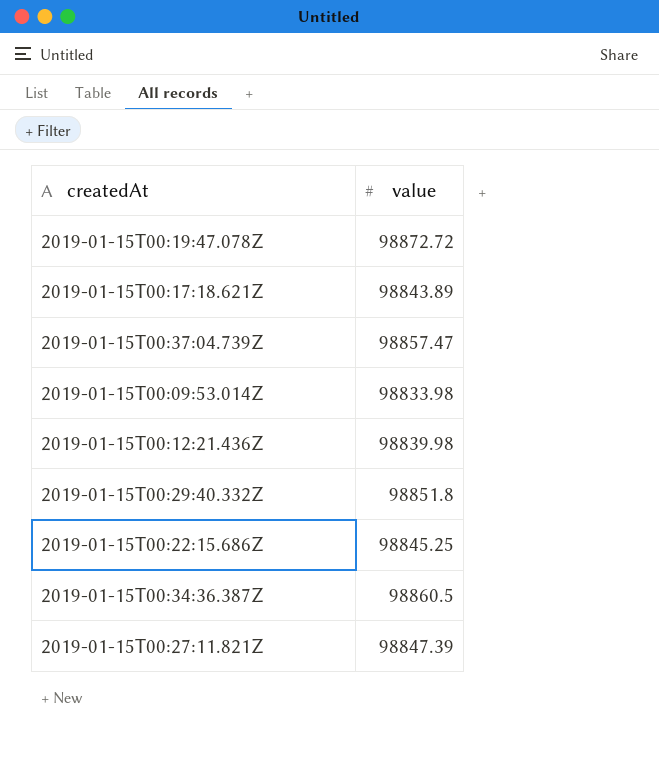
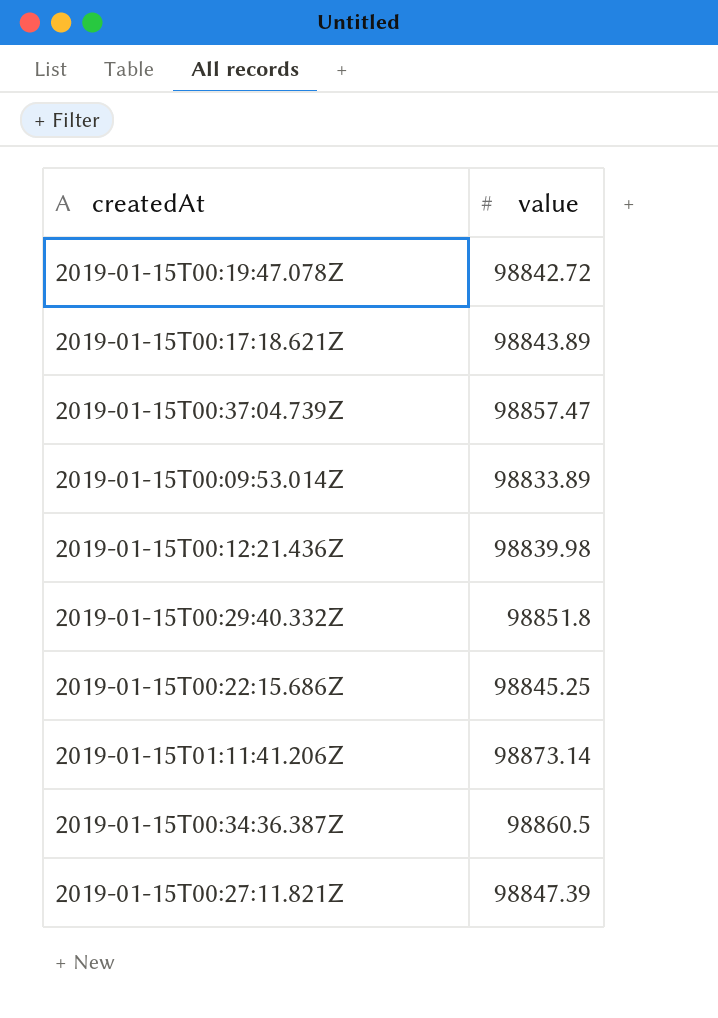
2019-01-15T00:19:47.078Z | value: 98872.72 -> 98842.72
2019-01-15T00:09:53.014Z | value: 98833.98 -> 98833.89
row 2019-01-15T01:11:41.206Z: none -> 98873.14

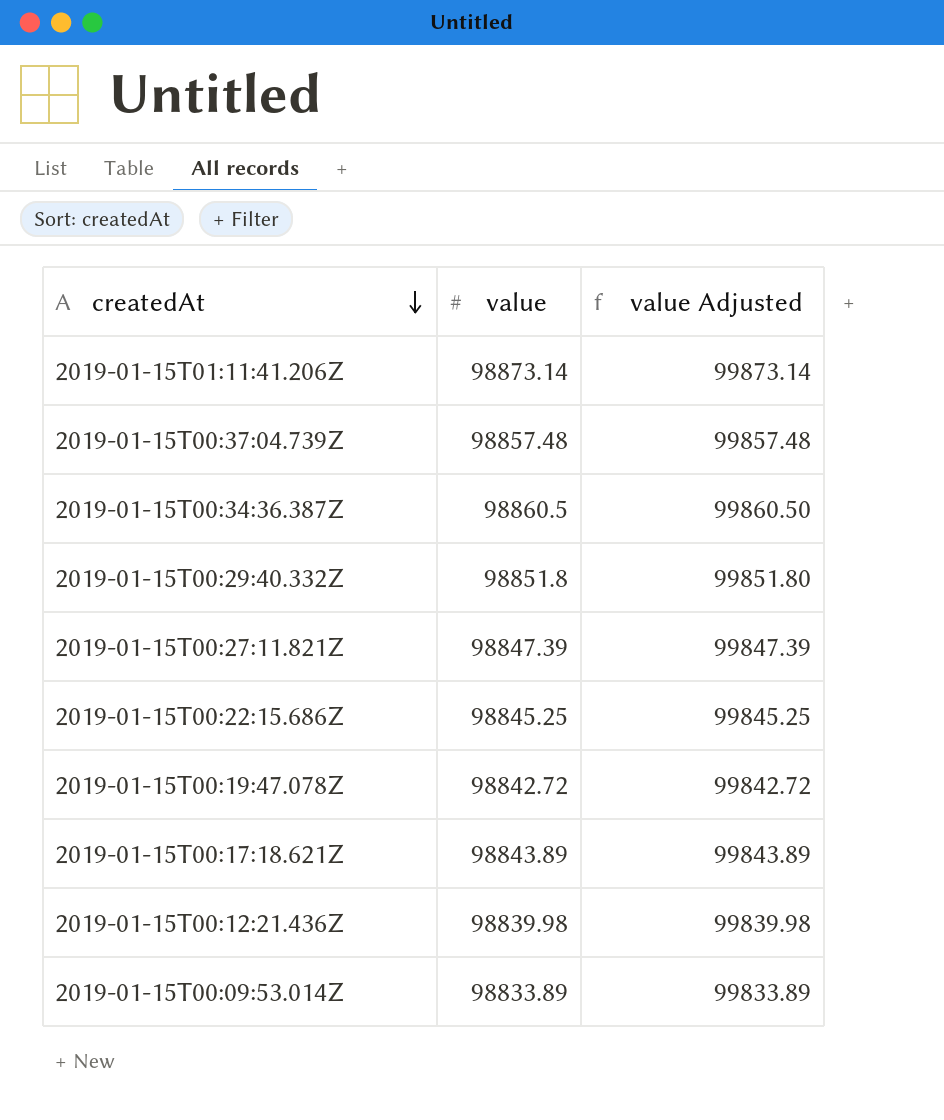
row order: none -> createdAt descending
column value Adjusted | formula: none -> [value] + 1000
2019-01-15T00:37:04.739Z | value: 98857.47 -> 98857.48

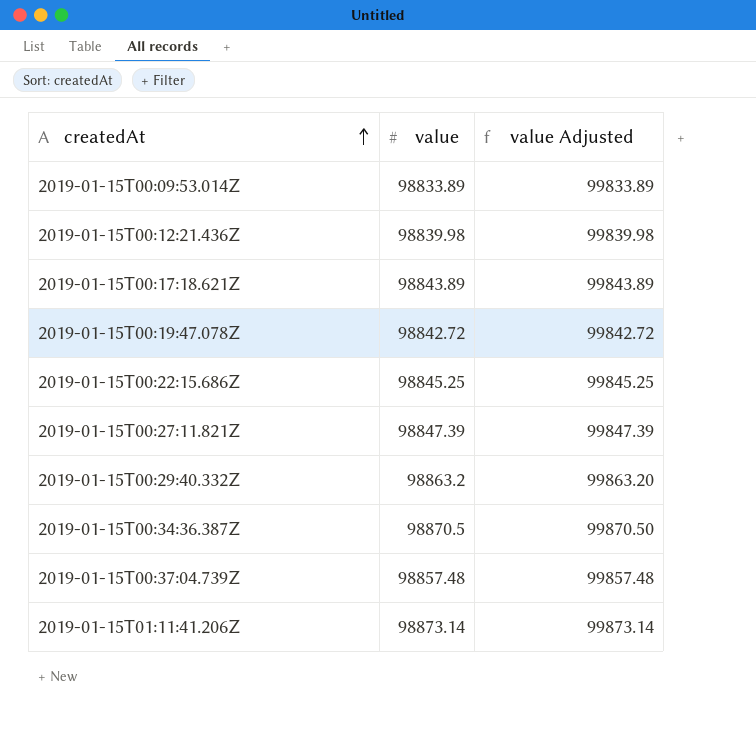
row order: createdAt descending -> createdAt ascending
2019-01-15T00:29:40.332Z | value: 98851.8 -> 98863.2
2019-01-15T00:29:40.332Z | value Adjusted: 99851.80 -> 99863.20
2019-01-15T00:34:36.387Z | value: 98860.5 -> 98870.5
2019-01-15T00:34:36.387Z | value Adjusted: 99860.50 -> 99870.50

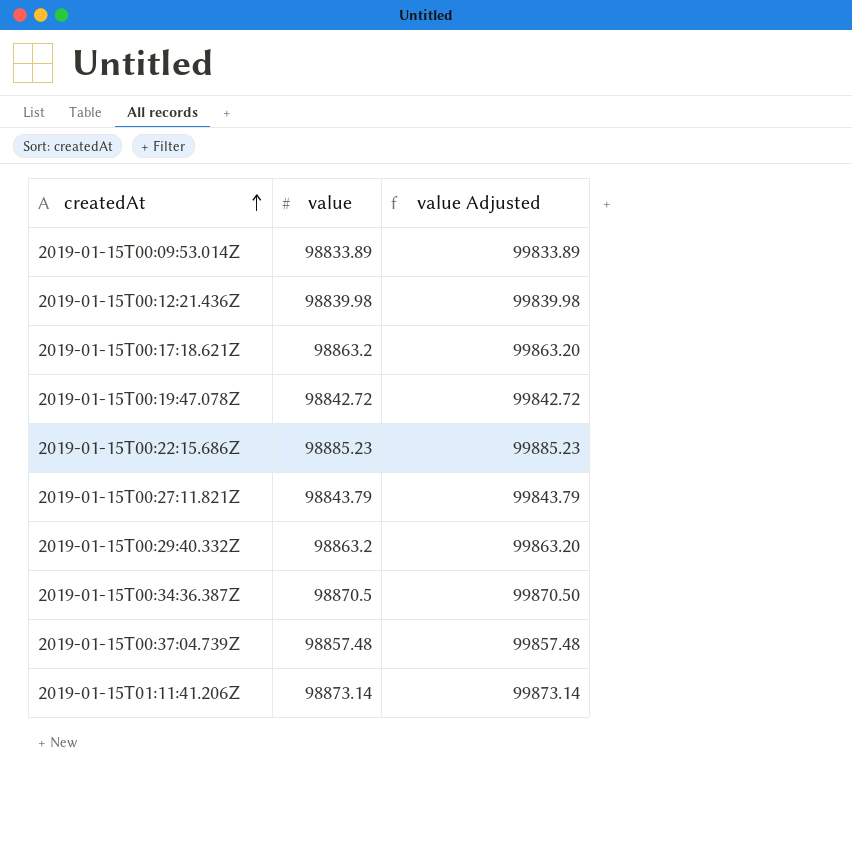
2019-01-15T00:17:18.621Z | value: 98843.89 -> 98863.2
2019-01-15T00:17:18.621Z | value Adjusted: 99843.89 -> 99863.20
2019-01-15T00:22:15.686Z | value: 98845.25 -> 98885.23
2019-01-15T00:22:15.686Z | value Adjusted: 99845.25 -> 99885.23
2019-01-15T00:27:11.821Z | value: 98847.39 -> 98843.79
2019-01-15T00:27:11.821Z | value Adjusted: 99847.39 -> 99843.79

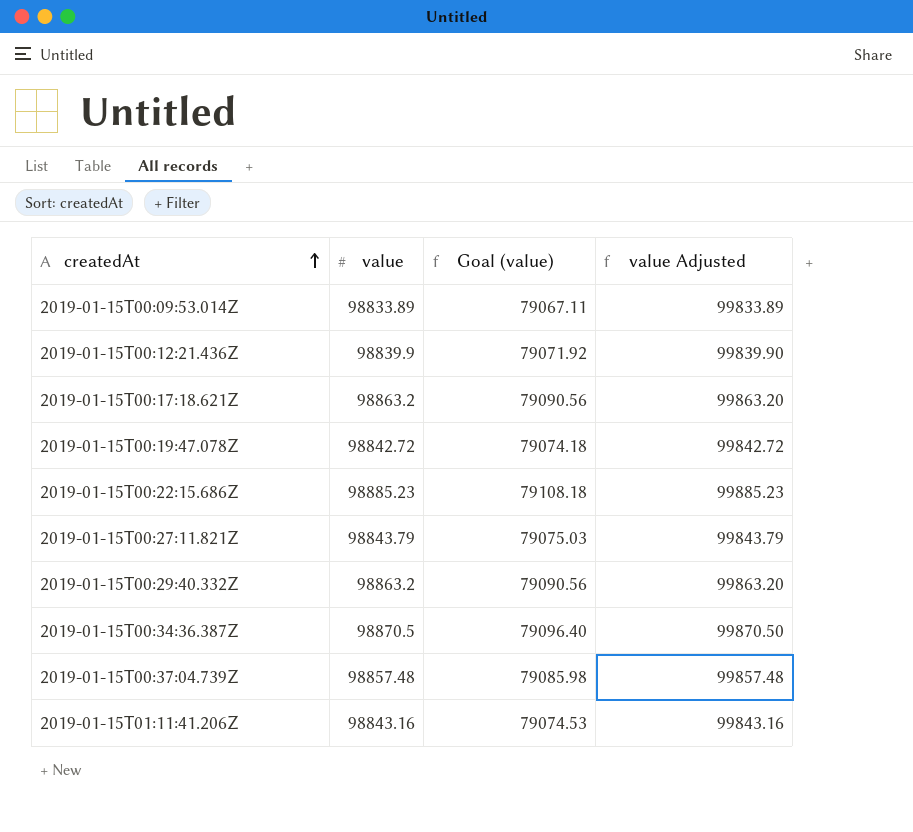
column Goal (value) | formula: none -> [value] * 0.8
2019-01-15T00:12:21.436Z | value: 98839.98 -> 98839.9
2019-01-15T00:12:21.436Z | value Adjusted: 99839.98 -> 99839.90
2019-01-15T01:11:41.206Z | value: 98873.14 -> 98843.16
2019-01-15T01:11:41.206Z | value Adjusted: 99873.14 -> 99843.16

